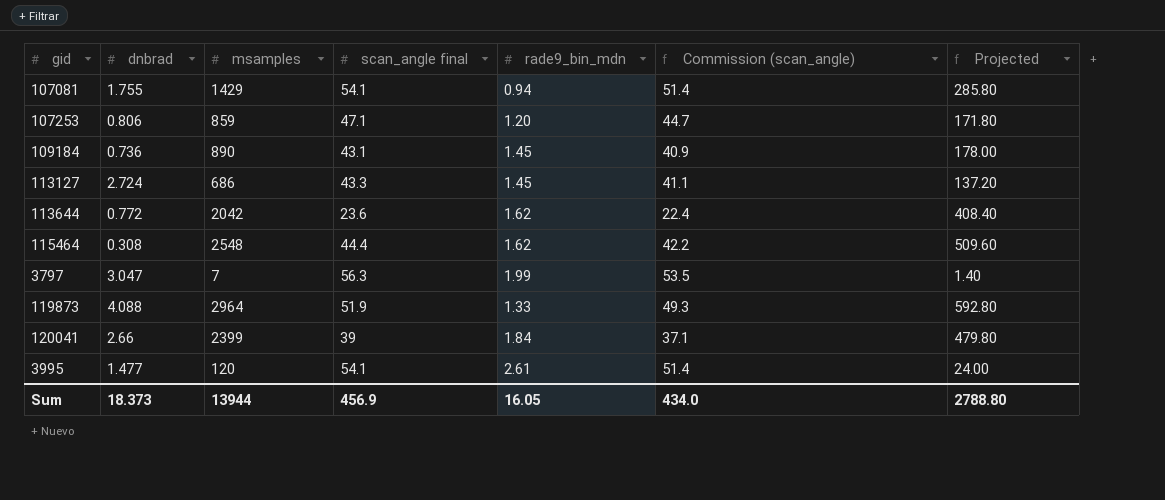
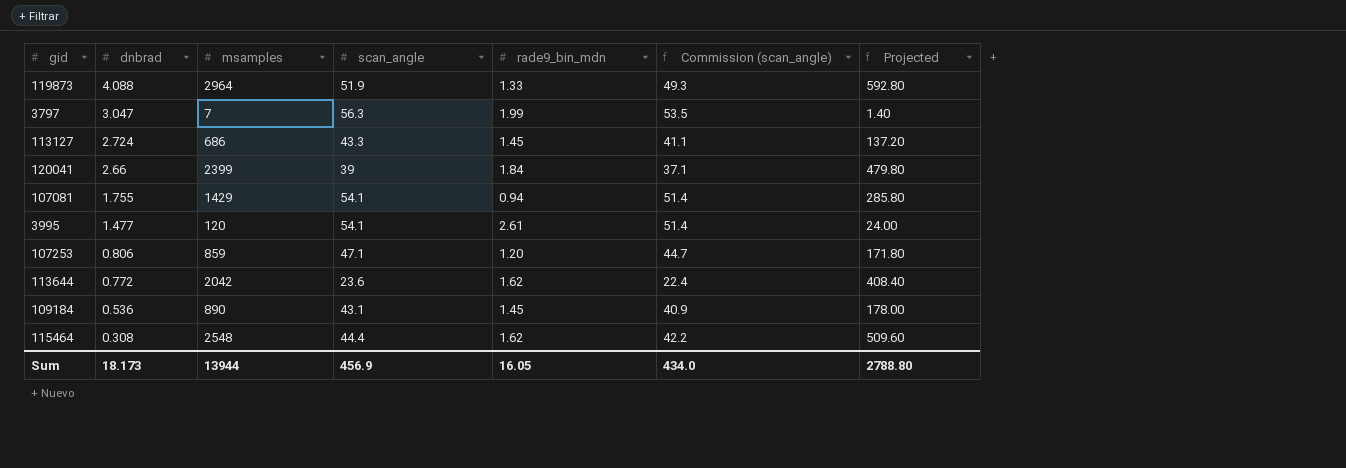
row order: none -> dnbrad descending
column name: scan_angle final -> scan_angle
109184 | dnbrad: 0.736 -> 0.536
Sum | dnbrad: 18.373 -> 18.173

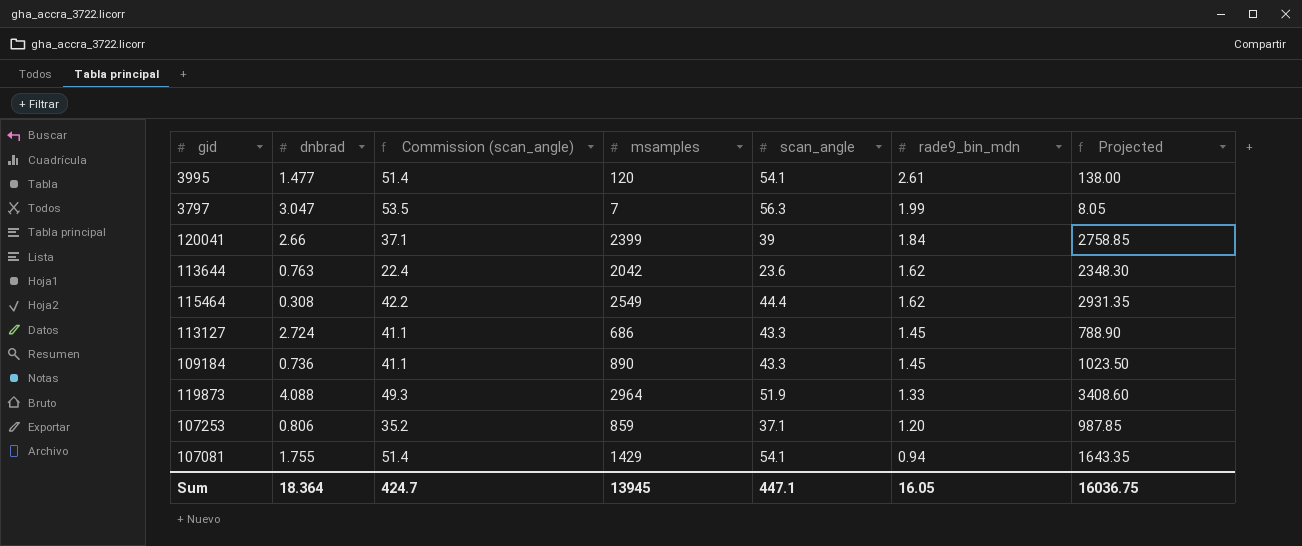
row order: dnbrad descending -> rade9_bin_mdn descending
column Commission (scan_angle) | position: 6 -> 3
column Projected | formula: [msamples] * 0.2 -> [msamples] * 1.15
113644 | dnbrad: 0.772 -> 0.763
115464 | msamples: 2548 -> 2549
109184 | dnbrad: 0.536 -> 0.736
109184 | Commission (scan_angle): 40.9 -> 41.1
109184 | scan_angle: 43.1 -> 43.3
107253 | Commission (scan_angle): 44.7 -> 35.2
107253 | scan_angle: 47.1 -> 37.1
Sum | dnbrad: 18.173 -> 18.364
Sum | Commission (scan_angle): 434.0 -> 424.7
Sum | msamples: 13944 -> 13945
Sum | scan_angle: 456.9 -> 447.1
Sum | Projected: 2788.80 -> 16036.75

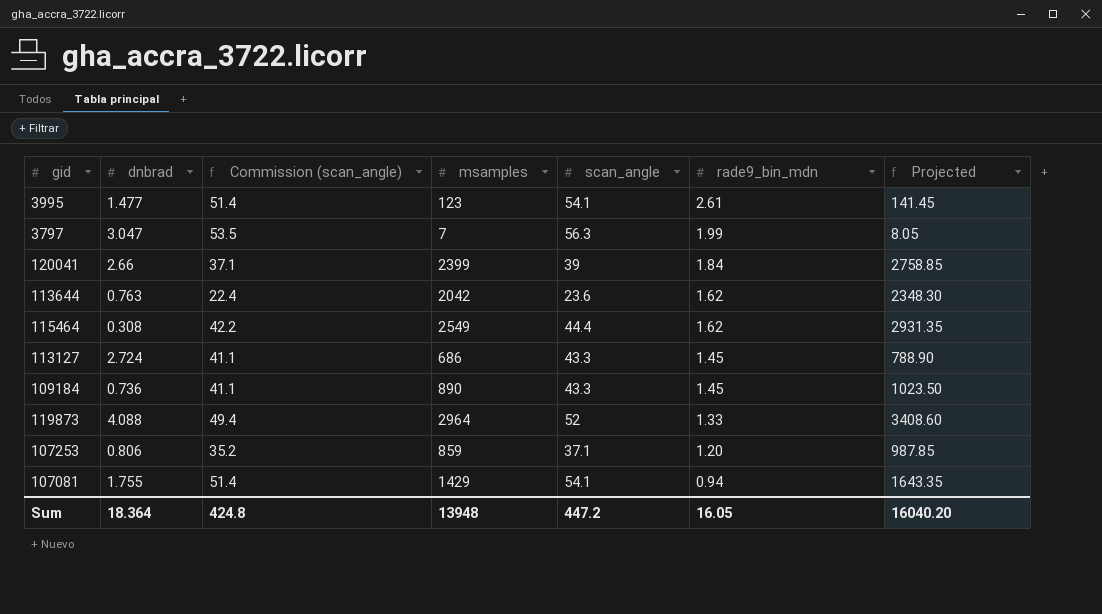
3995 | msamples: 120 -> 123
3995 | Projected: 138.00 -> 141.45
119873 | Commission (scan_angle): 49.3 -> 49.4
119873 | scan_angle: 51.9 -> 52
Sum | Commission (scan_angle): 424.7 -> 424.8
Sum | msamples: 13945 -> 13948
Sum | scan_angle: 447.1 -> 447.2
Sum | Projected: 16036.75 -> 16040.20

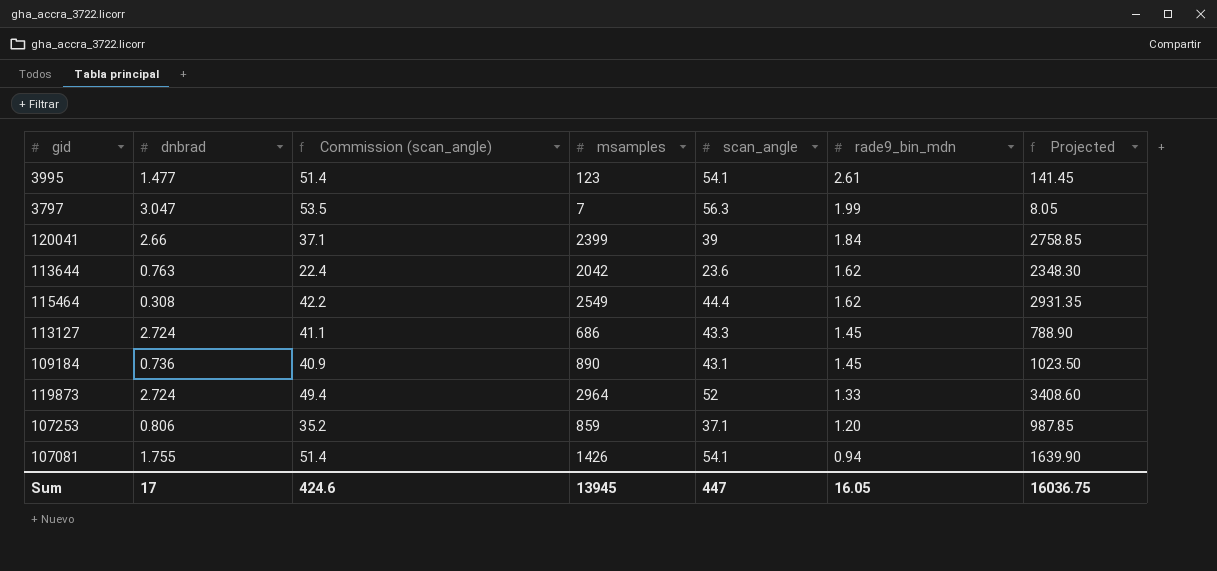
109184 | Commission (scan_angle): 41.1 -> 40.9
109184 | scan_angle: 43.3 -> 43.1
119873 | dnbrad: 4.088 -> 2.724
107081 | msamples: 1429 -> 1426
107081 | Projected: 1643.35 -> 1639.90
Sum | dnbrad: 18.364 -> 17
Sum | Commission (scan_angle): 424.8 -> 424.6
Sum | msamples: 13948 -> 13945
Sum | scan_angle: 447.2 -> 447
Sum | Projected: 16040.20 -> 16036.75

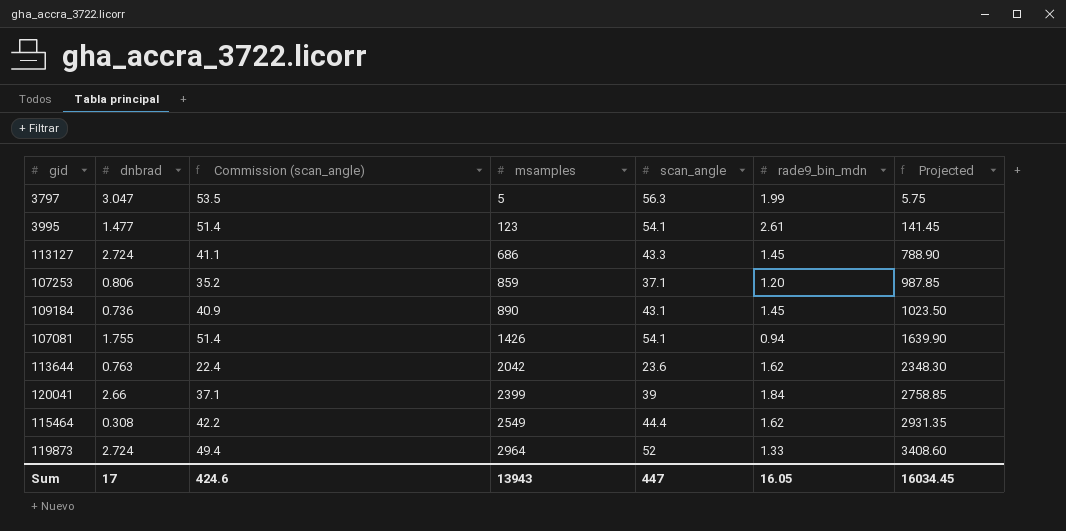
row order: rade9_bin_mdn descending -> msamples ascending
3797 | msamples: 7 -> 5
3797 | Projected: 8.05 -> 5.75
Sum | msamples: 13945 -> 13943
Sum | Projected: 16036.75 -> 16034.45

